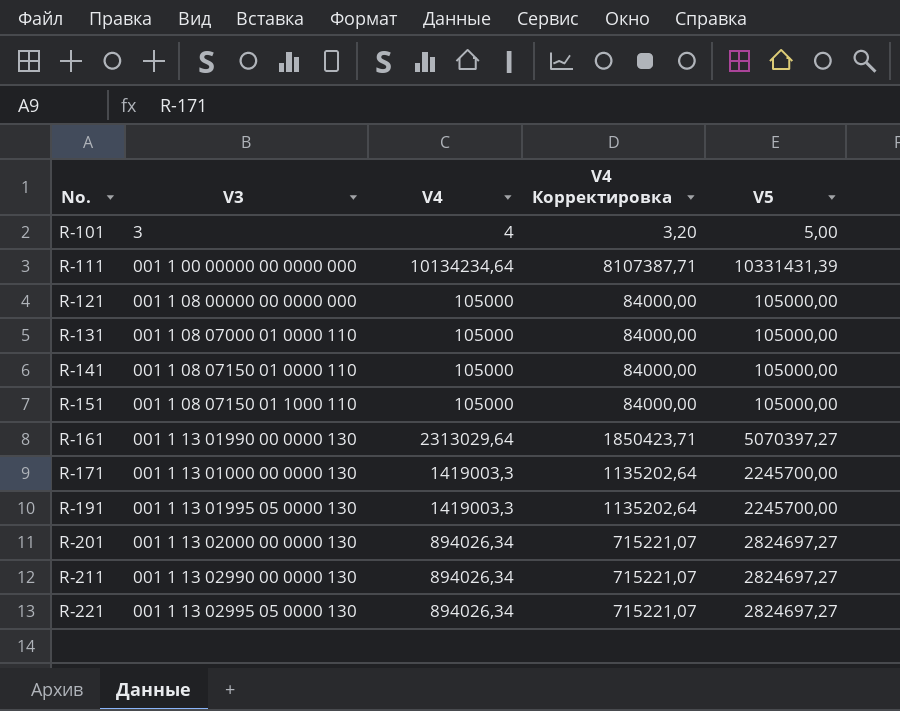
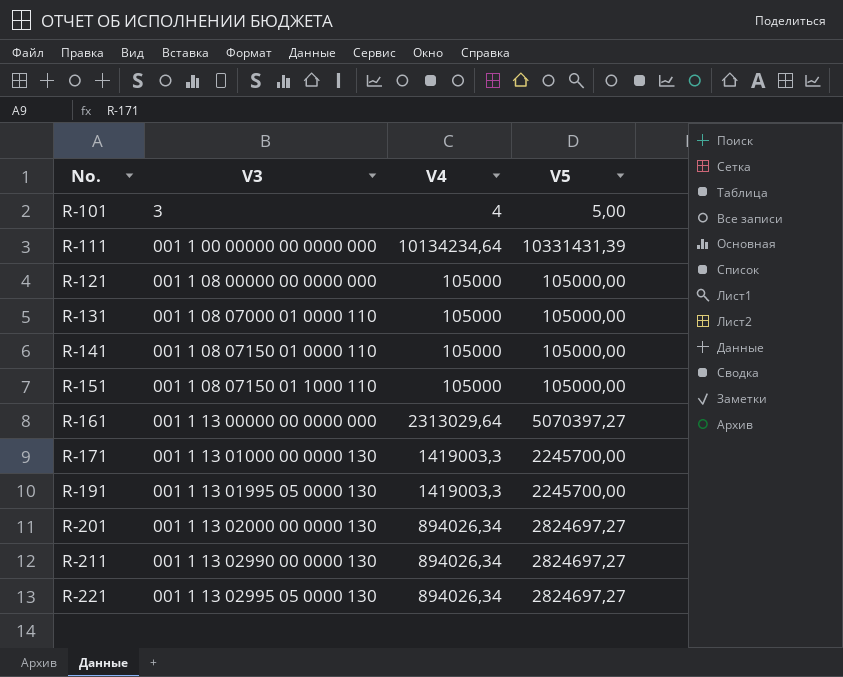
column V4 Корректировка | formula: [V4] * 0,8 -> none
R-161 | V3: 001 1 13 01990 00 0000 130 -> 001 1 13 00000 00 0000 000

